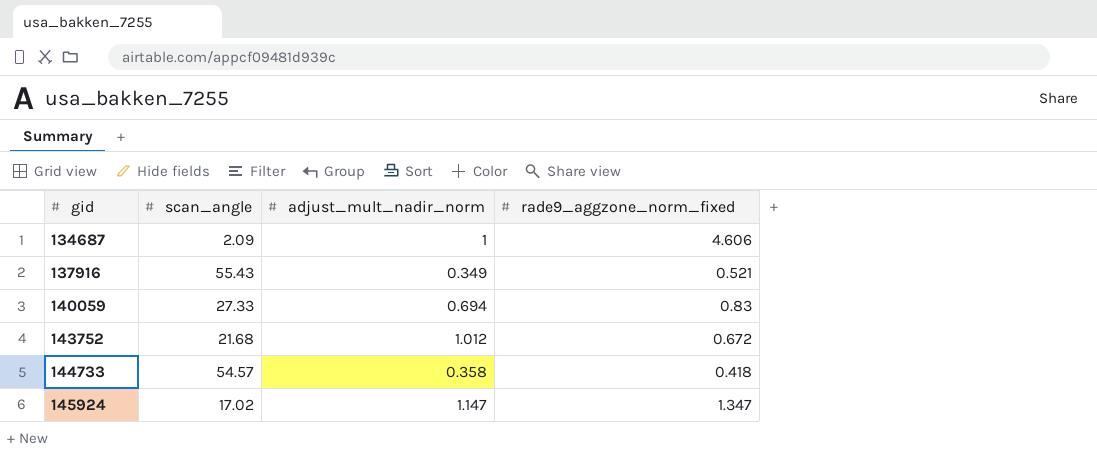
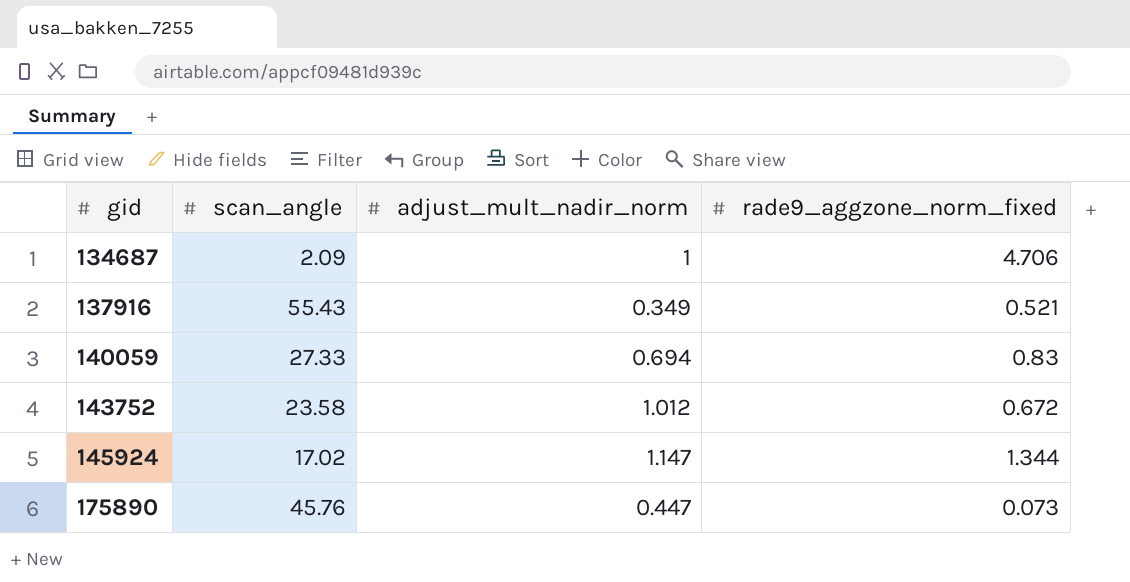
row 144733: 54.57 | 0.358 | 0.418 -> none
134687 | rade9_aggzone_norm_fixed: 4.606 -> 4.706
143752 | scan_angle: 21.68 -> 23.58
145924 | rade9_aggzone_norm_fixed: 1.347 -> 1.344
row 175890: none -> 45.76 | 0.447 | 0.073

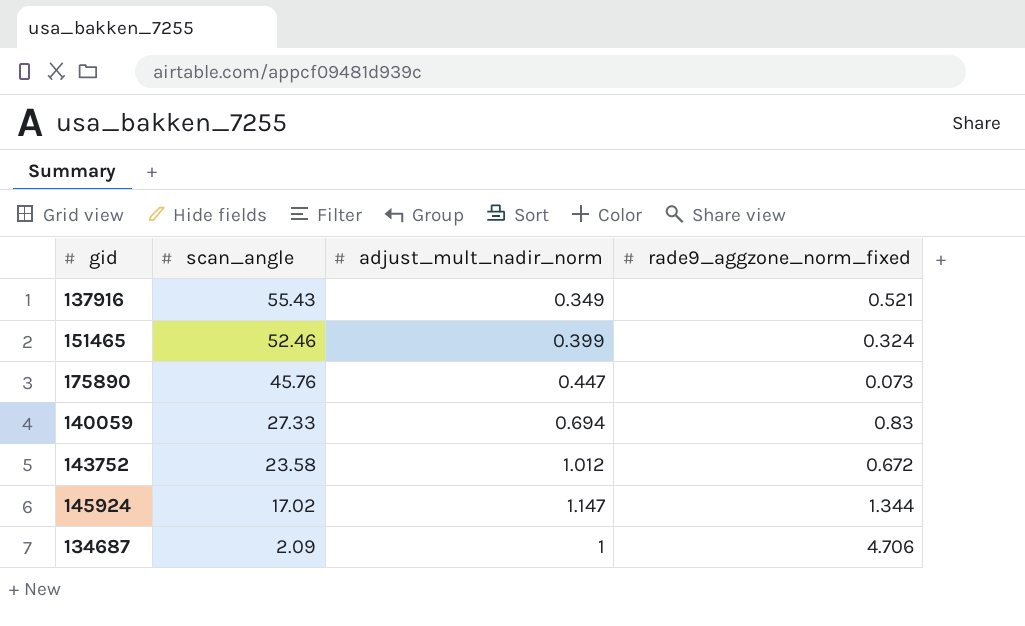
row order: gid ascending -> scan_angle descending
row 151465: none -> 52.46 | 0.399 | 0.324

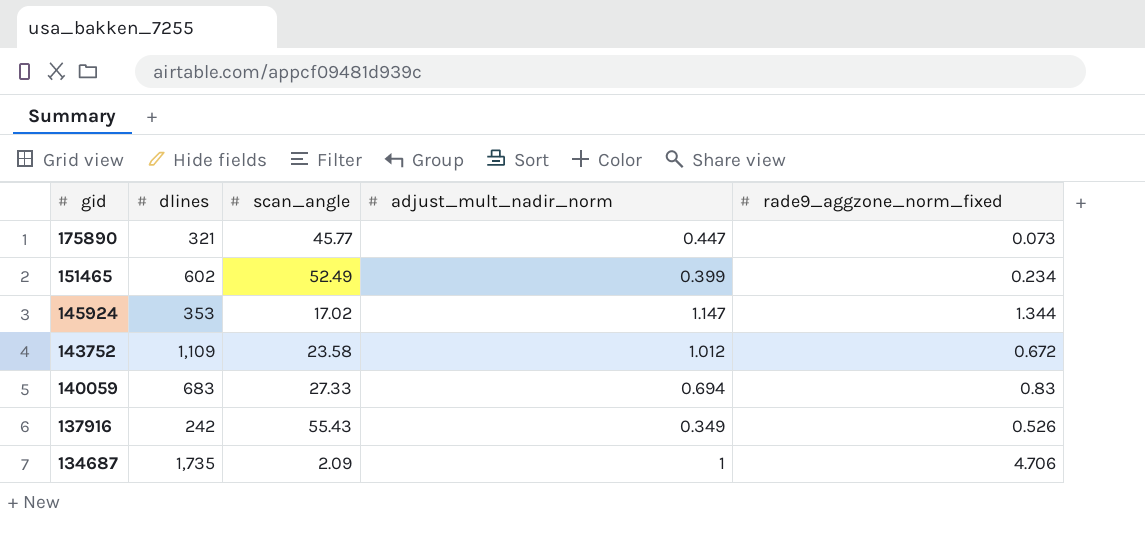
row order: scan_angle descending -> gid descending
column dlines | position: none -> 2
175890 | scan_angle: 45.76 -> 45.77
151465 | scan_angle: 52.46 -> 52.49
151465 | rade9_aggzone_norm_fixed: 0.324 -> 0.234
137916 | rade9_aggzone_norm_fixed: 0.521 -> 0.526

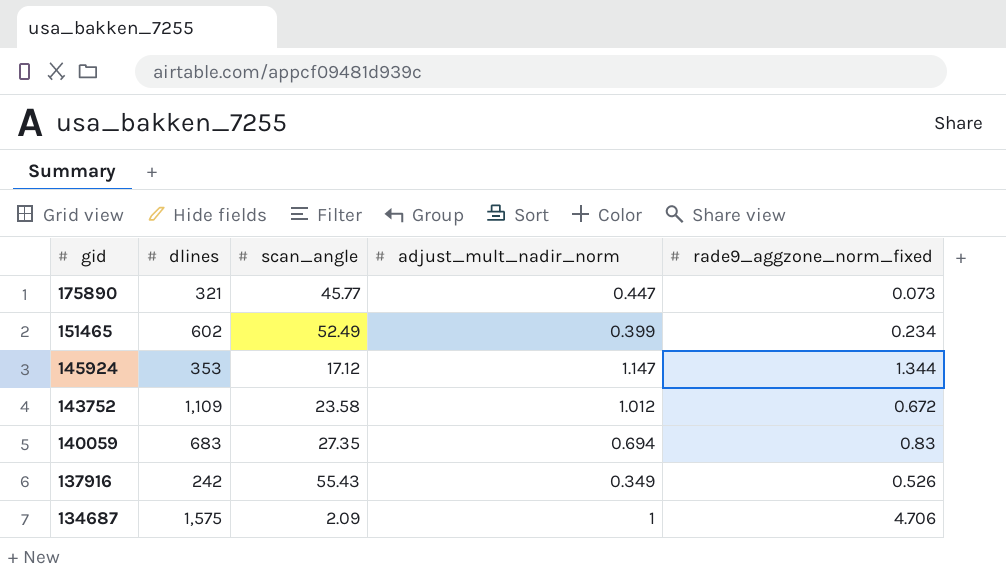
145924 | scan_angle: 17.02 -> 17.12
140059 | scan_angle: 27.33 -> 27.35
134687 | dlines: 1,735 -> 1,575

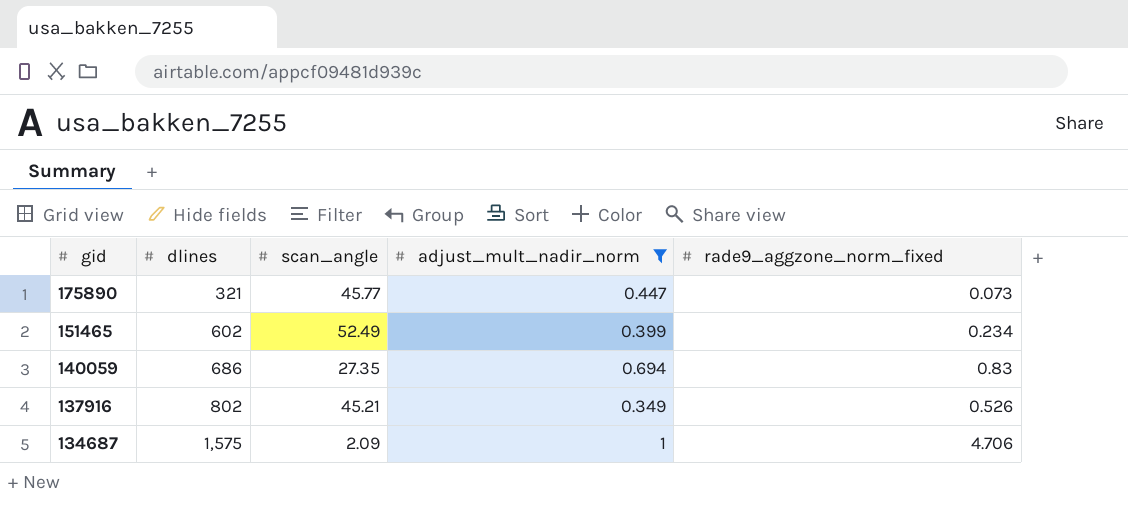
filter: none -> adjust_mult_nadir_norm <= 1
140059 | dlines: 683 -> 686
137916 | dlines: 242 -> 802
137916 | scan_angle: 55.43 -> 45.21

